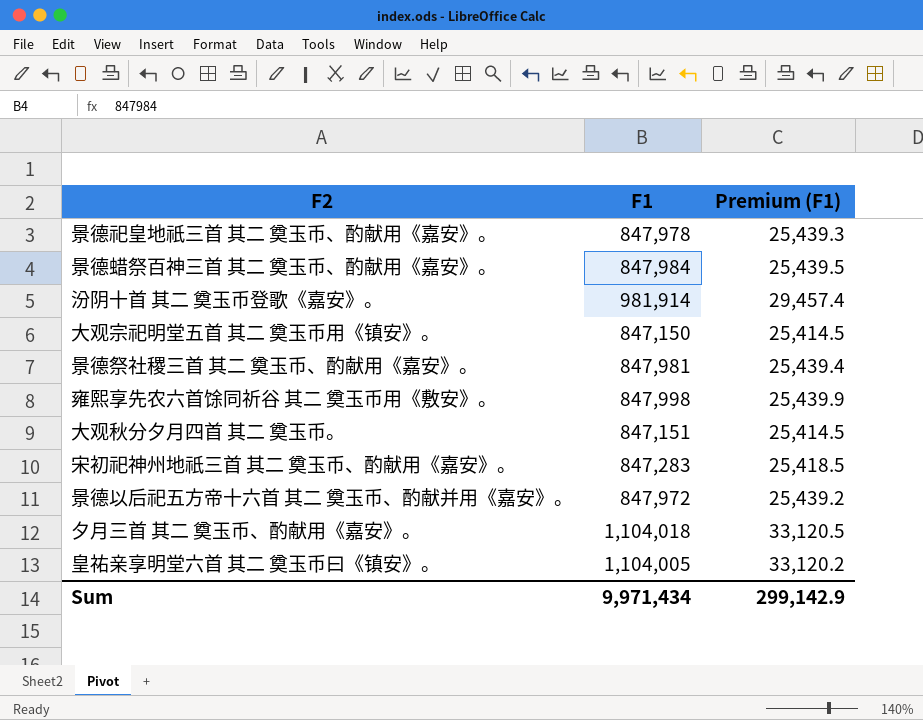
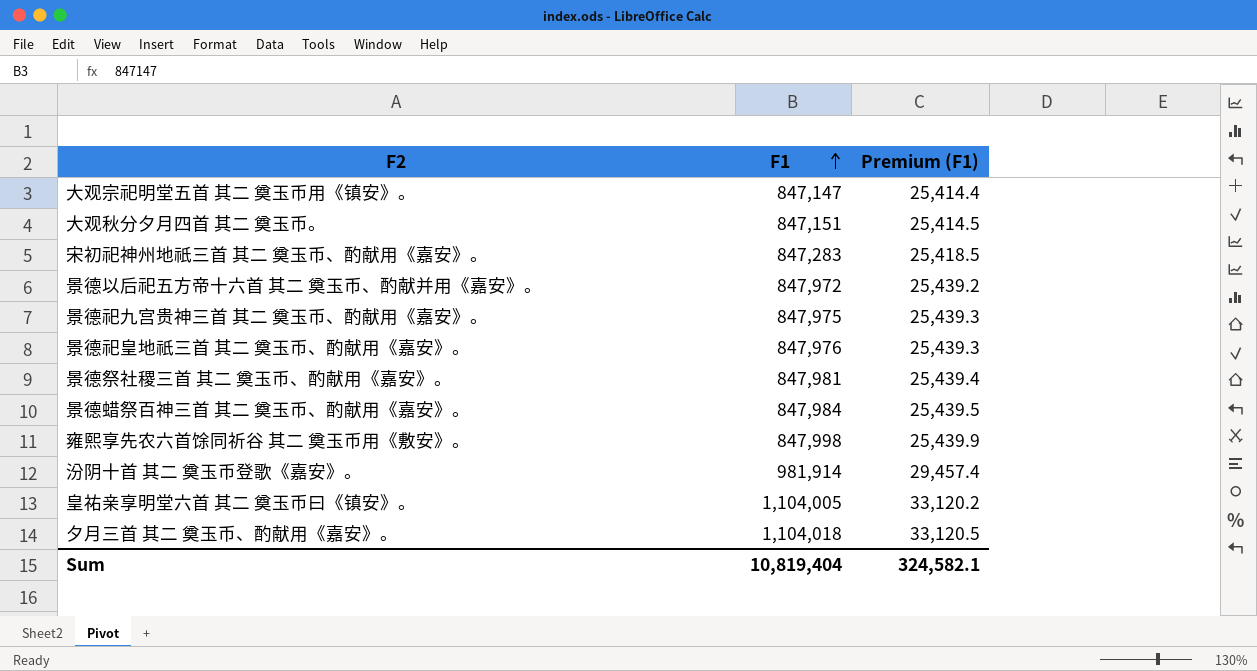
row order: none -> F1 ascending
大观宗祀明堂五首 其二 奠玉币用《镇安》。 | F1: 847,150 -> 847,147
大观宗祀明堂五首 其二 奠玉币用《镇安》。 | Premium (F1): 25,414.5 -> 25,414.4
row 景德祀九宫贵神三首 其二 奠玉币、酌献用《嘉安》。: none -> 847,975 | 25,439.3
景德祀皇地祇三首 其二 奠玉币、酌献用《嘉安》。 | F1: 847,978 -> 847,976
Sum | F1: 9,971,434 -> 10,819,404
Sum | Premium (F1): 299,142.9 -> 324,582.1

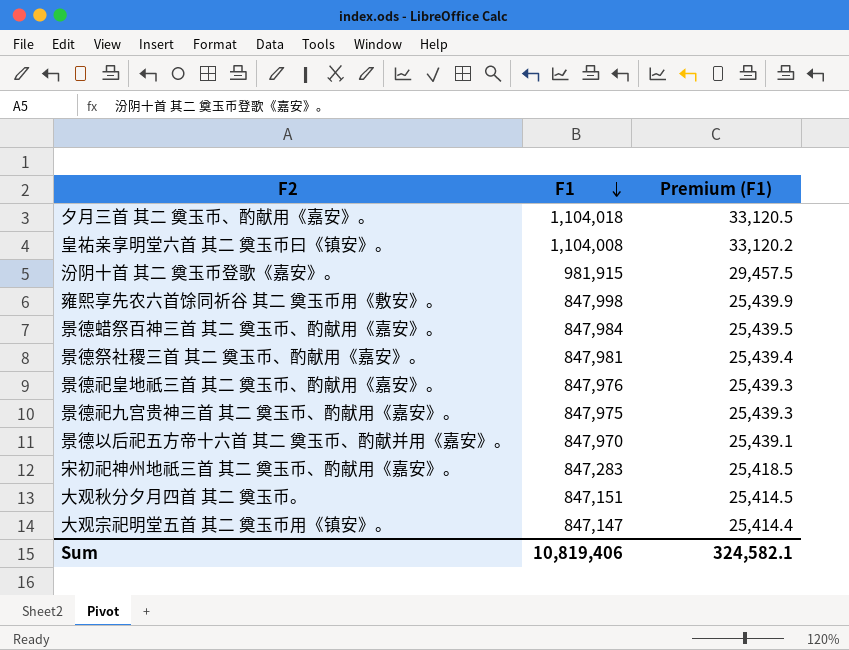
row order: F1 ascending -> F1 descending
皇祐亲享明堂六首 其二 奠玉币曰《镇安》。 | F1: 1,104,005 -> 1,104,008
汾阴十首 其二 奠玉币登歌《嘉安》。 | F1: 981,914 -> 981,915
汾阴十首 其二 奠玉币登歌《嘉安》。 | Premium (F1): 29,457.4 -> 29,457.5
景德以后祀五方帝十六首 其二 奠玉币、酌献并用《嘉安》。 | F1: 847,972 -> 847,970
景德以后祀五方帝十六首 其二 奠玉币、酌献并用《嘉安》。 | Premium (F1): 25,439.2 -> 25,439.1
Sum | F1: 10,819,404 -> 10,819,406

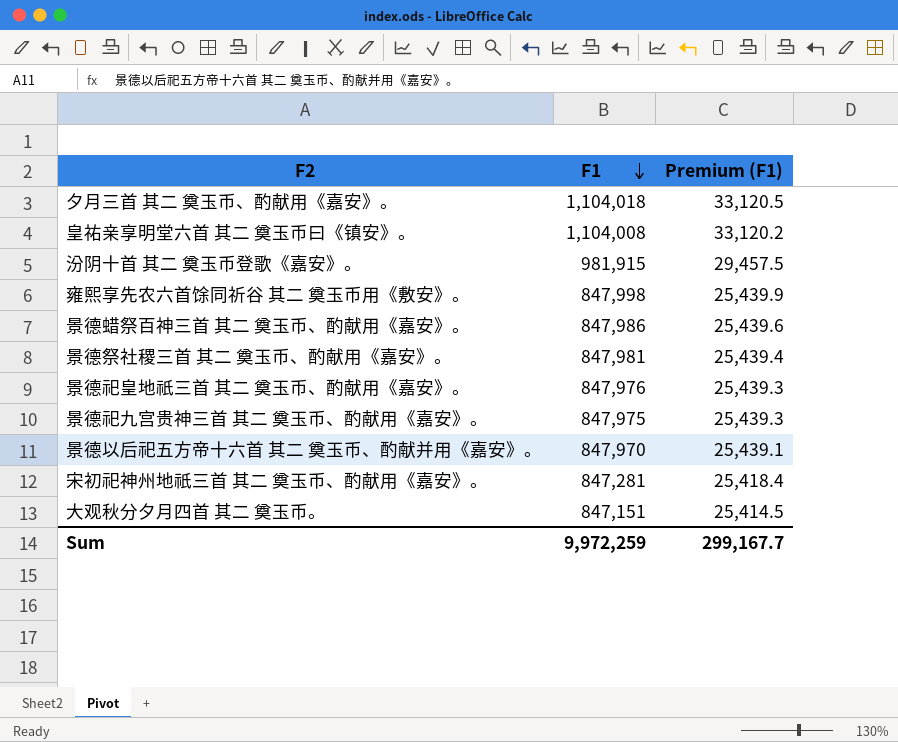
row 大观宗祀明堂五首 其二 奠玉币用《镇安》。: 847,147 | 25,414.4 -> none
景德蜡祭百神三首 其二 奠玉币、酌献用《嘉安》。 | F1: 847,984 -> 847,986
景德蜡祭百神三首 其二 奠玉币、酌献用《嘉安》。 | Premium (F1): 25,439.5 -> 25,439.6
宋初祀神州地祇三首 其二 奠玉币、酌献用《嘉安》。 | F1: 847,283 -> 847,281
宋初祀神州地祇三首 其二 奠玉币、酌献用《嘉安》。 | Premium (F1): 25,418.5 -> 25,418.4
Sum | F1: 10,819,406 -> 9,972,259
Sum | Premium (F1): 324,582.1 -> 299,167.7

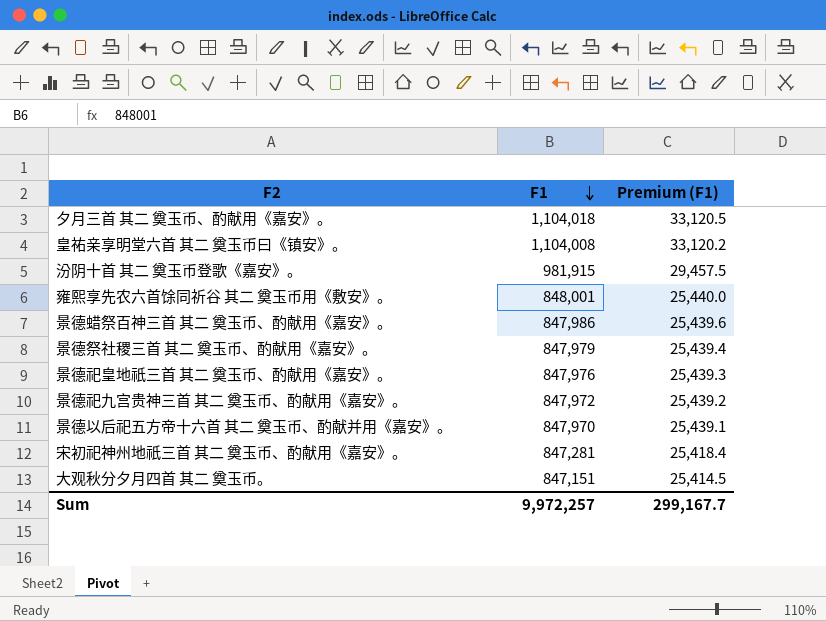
雍熙享先农六首馀同祈谷 其二 奠玉币用《敷安》。 | F1: 847,998 -> 848,001
雍熙享先农六首馀同祈谷 其二 奠玉币用《敷安》。 | Premium (F1): 25,439.9 -> 25,440.0
景德祭社稷三首 其二 奠玉币、酌献用《嘉安》。 | F1: 847,981 -> 847,979
景德祀九宫贵神三首 其二 奠玉币、酌献用《嘉安》。 | F1: 847,975 -> 847,972
景德祀九宫贵神三首 其二 奠玉币、酌献用《嘉安》。 | Premium (F1): 25,439.3 -> 25,439.2
Sum | F1: 9,972,259 -> 9,972,257

